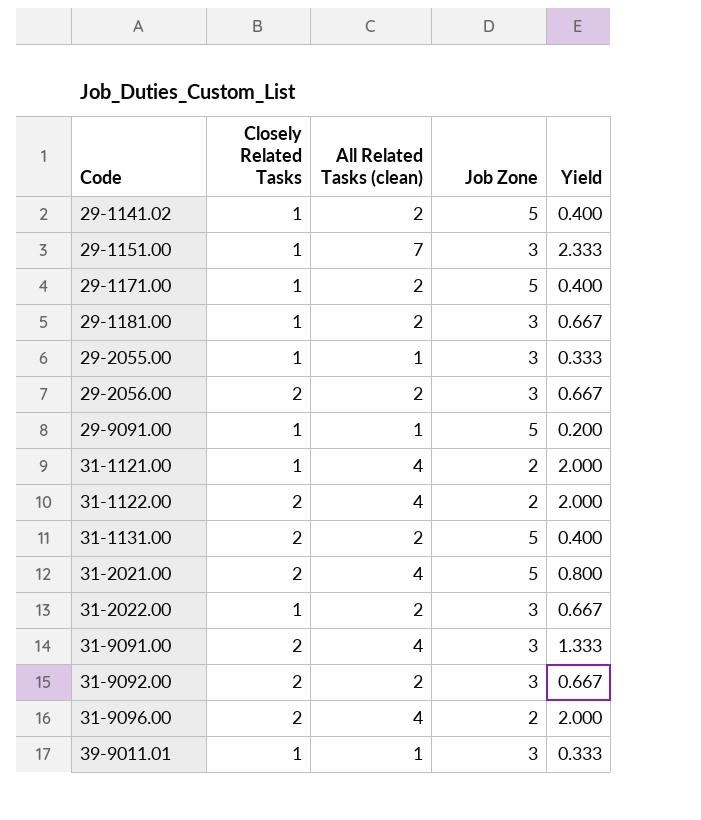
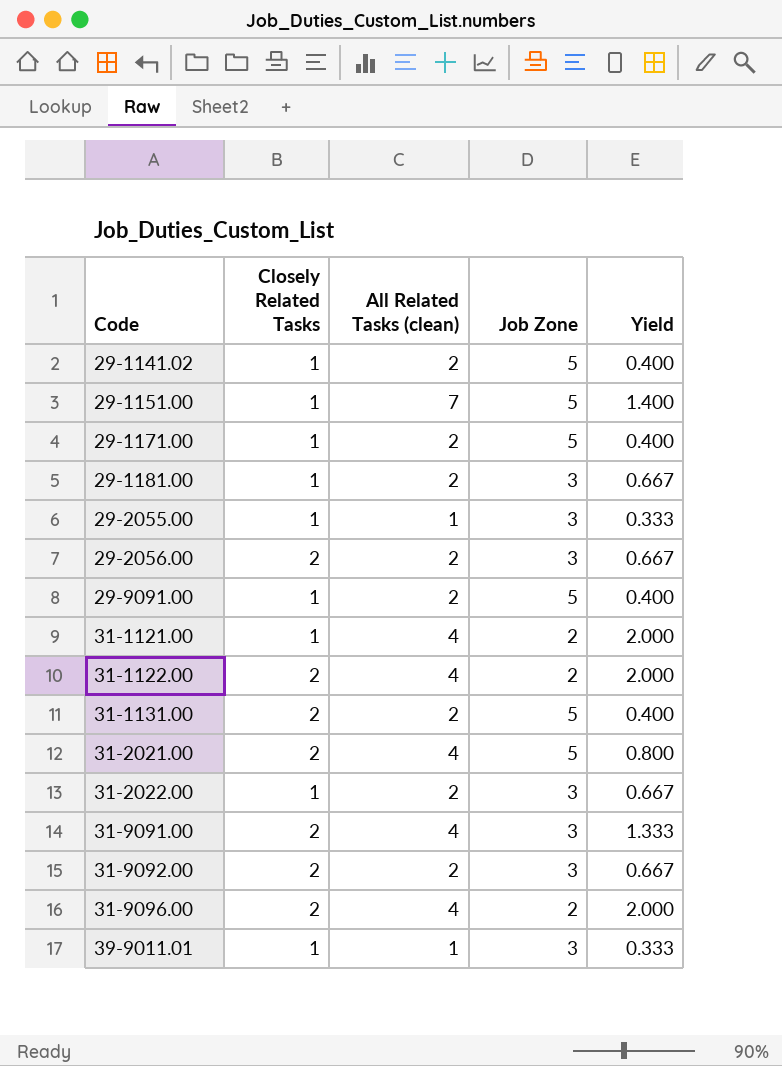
29-1151.00 | Job Zone: 3 -> 5
29-1151.00 | Yield: 2.333 -> 1.400
29-9091.00 | All Related Tasks (clean): 1 -> 2
29-9091.00 | Yield: 0.200 -> 0.400

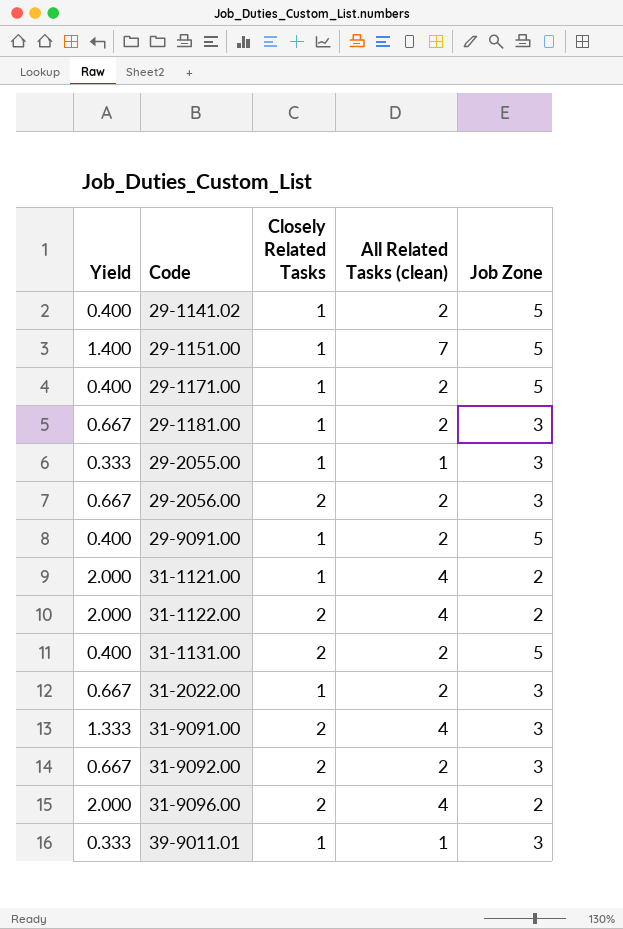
column Yield | position: 5 -> 1
row 31-2021.00: 2 | 4 | 5 | 0.800 -> none

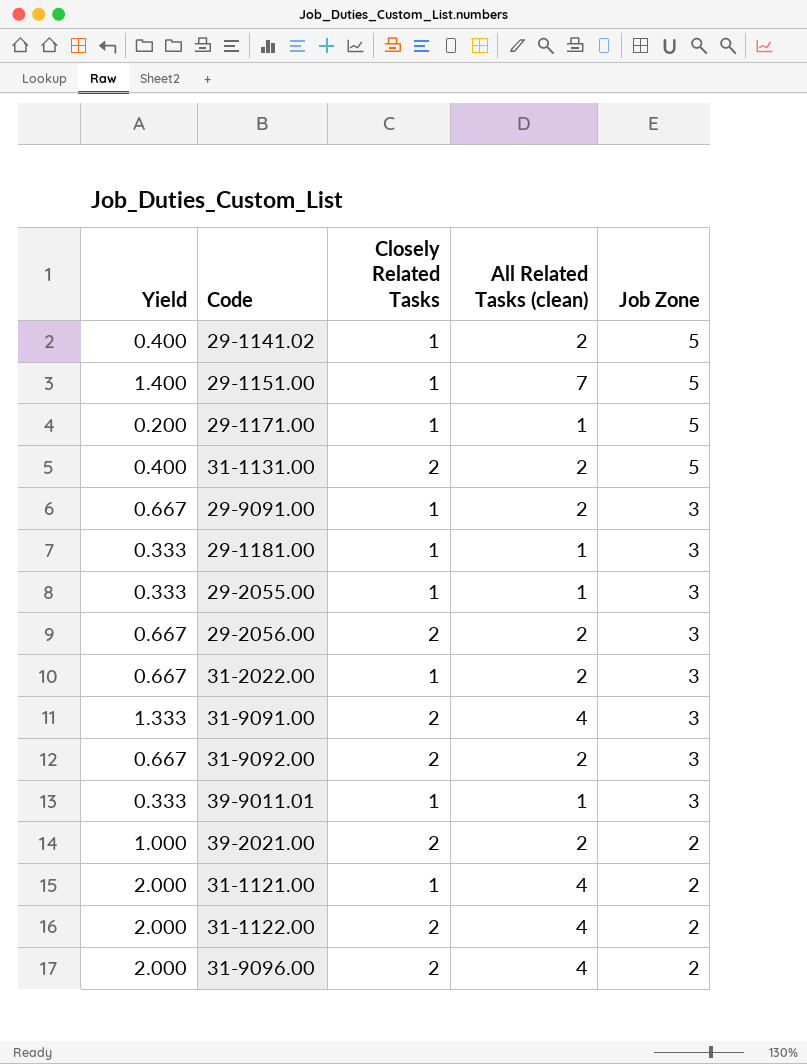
row order: Code ascending -> Job Zone descending
29-1171.00 | Yield: 0.400 -> 0.200
29-1171.00 | All Related Tasks (clean): 2 -> 1
29-9091.00 | Yield: 0.400 -> 0.667
29-9091.00 | Job Zone: 5 -> 3
29-1181.00 | Yield: 0.667 -> 0.333
29-1181.00 | All Related Tasks (clean): 2 -> 1
row 39-2021.00: none -> 1.000 | 2 | 2 | 2

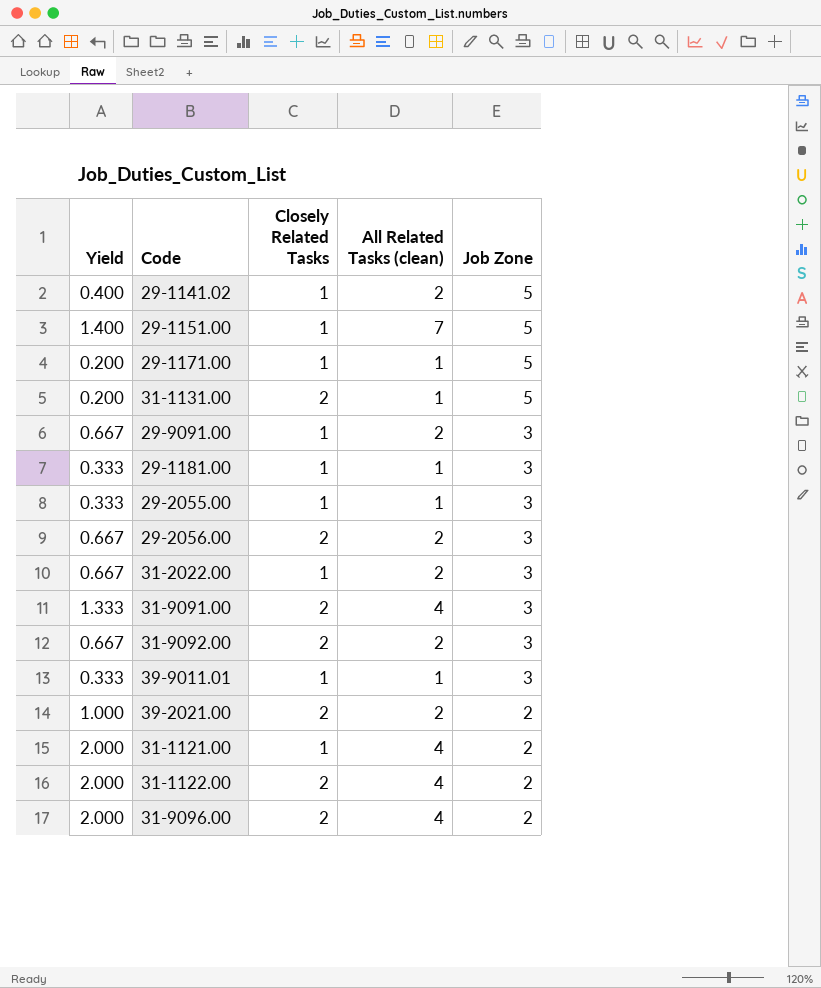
31-1131.00 | Yield: 0.400 -> 0.200
31-1131.00 | All Related Tasks (clean): 2 -> 1

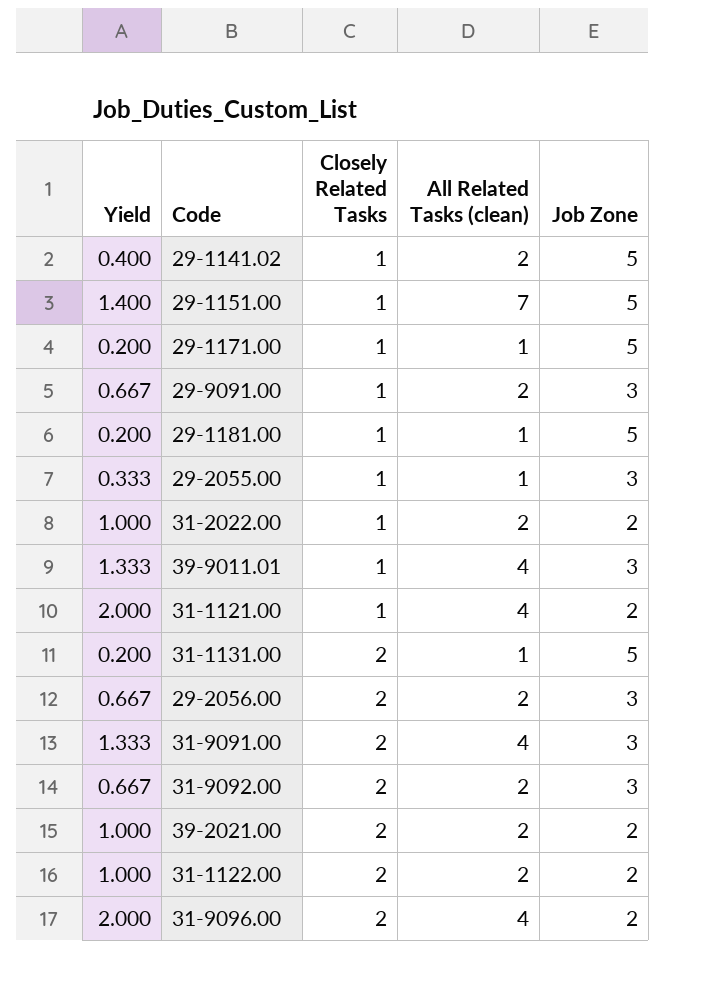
row order: Job Zone descending -> Closely Related Tasks ascending
29-1181.00 | Yield: 0.333 -> 0.200
29-1181.00 | Job Zone: 3 -> 5
31-2022.00 | Yield: 0.667 -> 1.000
31-2022.00 | Job Zone: 3 -> 2
39-9011.01 | Yield: 0.333 -> 1.333
39-9011.01 | All Related Tasks (clean): 1 -> 4
31-1122.00 | Yield: 2.000 -> 1.000
31-1122.00 | All Related Tasks (clean): 4 -> 2

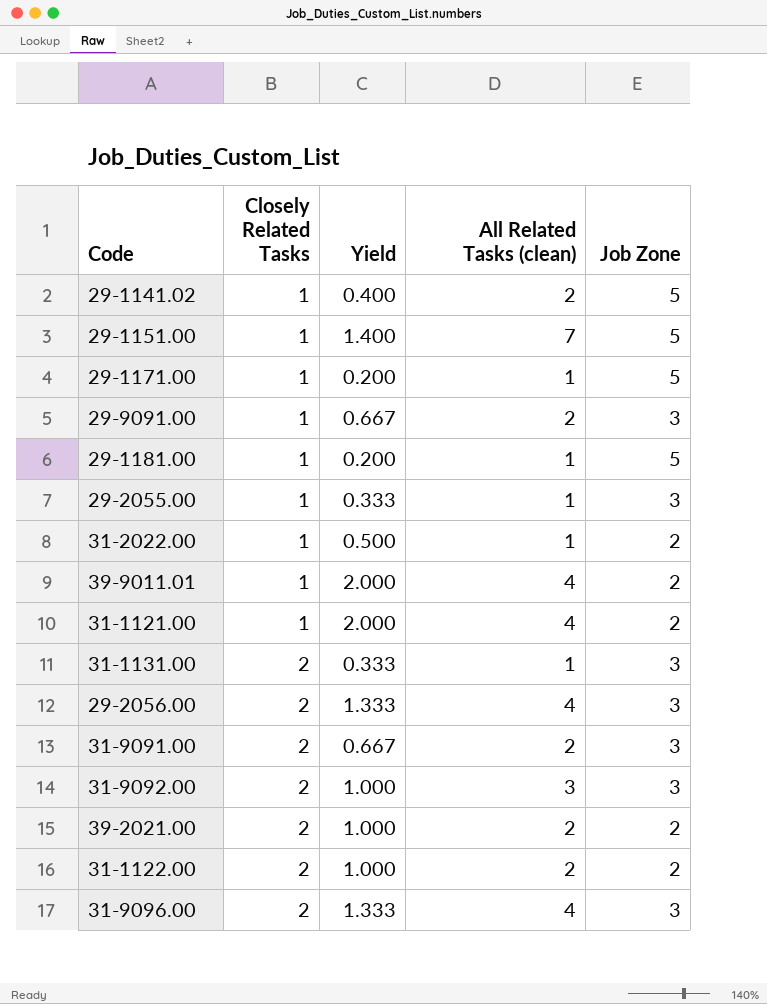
column Yield | position: 1 -> 3
31-2022.00 | Yield: 1.000 -> 0.500
31-2022.00 | All Related Tasks (clean): 2 -> 1
39-9011.01 | Yield: 1.333 -> 2.000
39-9011.01 | Job Zone: 3 -> 2
31-1131.00 | Yield: 0.200 -> 0.333
31-1131.00 | Job Zone: 5 -> 3
29-2056.00 | Yield: 0.667 -> 1.333
29-2056.00 | All Related Tasks (clean): 2 -> 4
31-9091.00 | Yield: 1.333 -> 0.667
31-9091.00 | All Related Tasks (clean): 4 -> 2
31-9092.00 | Yield: 0.667 -> 1.000
31-9092.00 | All Related Tasks (clean): 2 -> 3
31-9096.00 | Yield: 2.000 -> 1.333
31-9096.00 | Job Zone: 2 -> 3

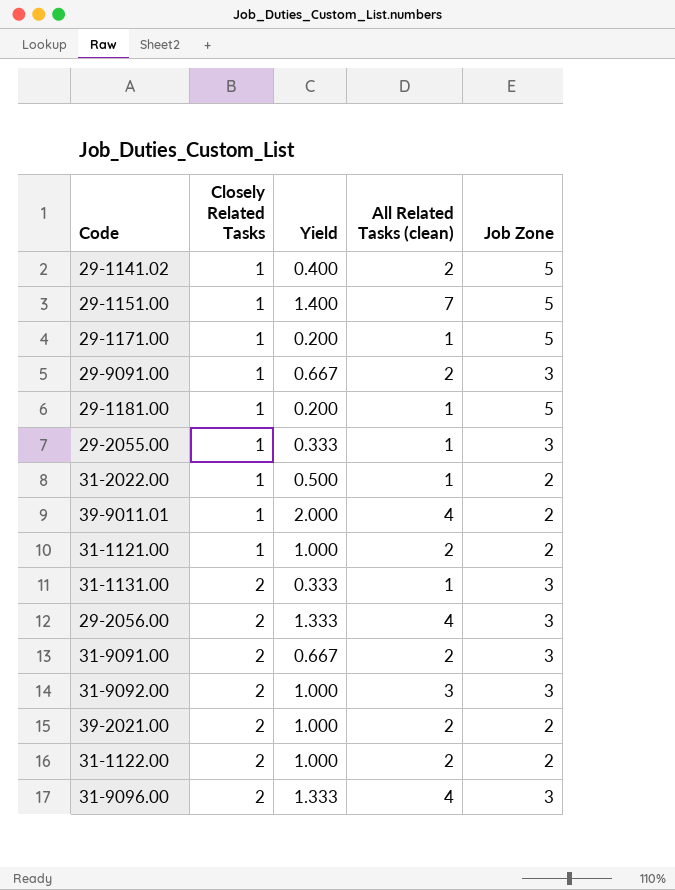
31-1121.00 | Yield: 2.000 -> 1.000
31-1121.00 | All Related Tasks (clean): 4 -> 2

